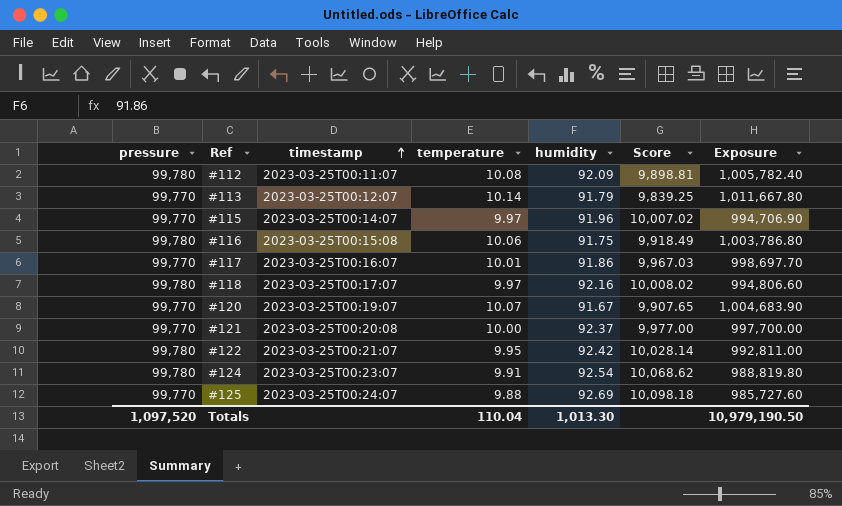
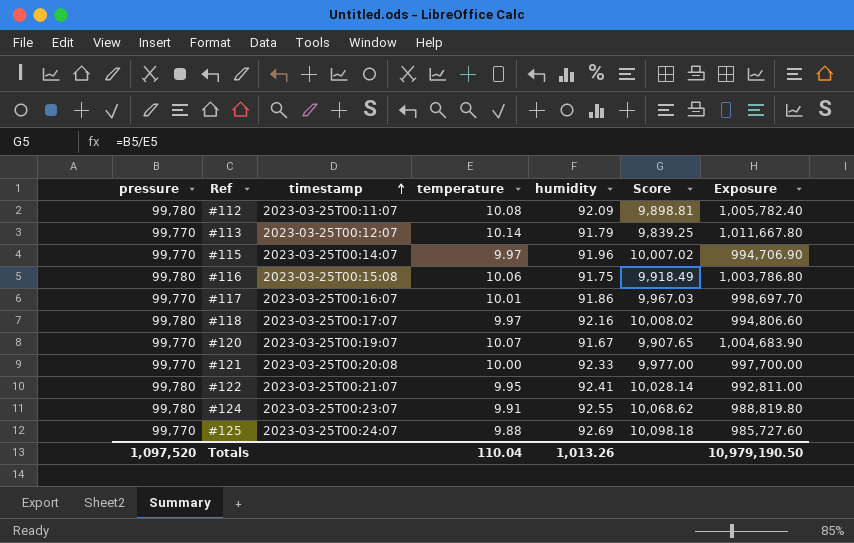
#121 | humidity: 92.37 -> 92.33
#122 | humidity: 92.42 -> 92.41
#124 | humidity: 92.54 -> 92.55
Totals | humidity: 1,013.30 -> 1,013.26

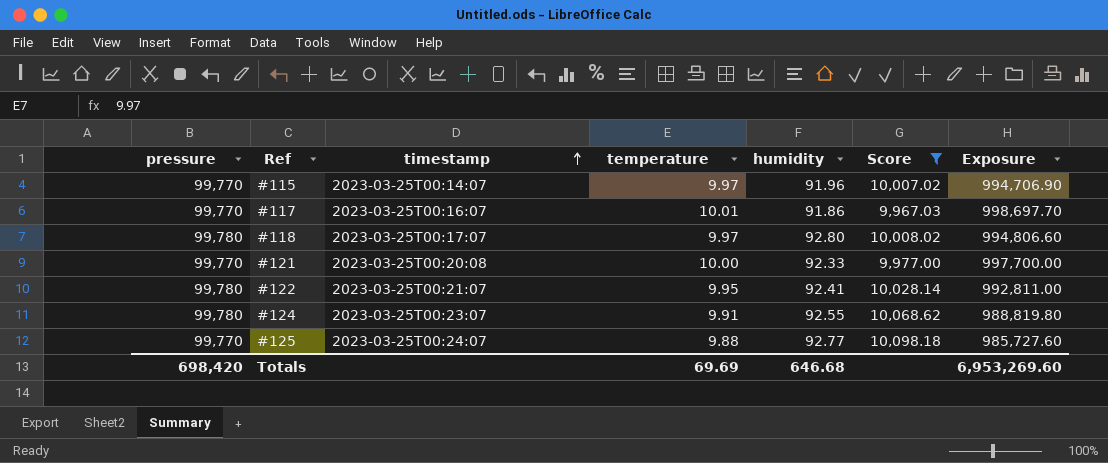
filter: none -> Score >= 9,967.03
#118 | humidity: 92.16 -> 92.80
#125 | humidity: 92.69 -> 92.77
Totals | pressure: 1,097,520 -> 698,420
Totals | temperature: 110.04 -> 69.69
Totals | humidity: 1,013.26 -> 646.68
Totals | Exposure: 10,979,190.50 -> 6,953,269.60

